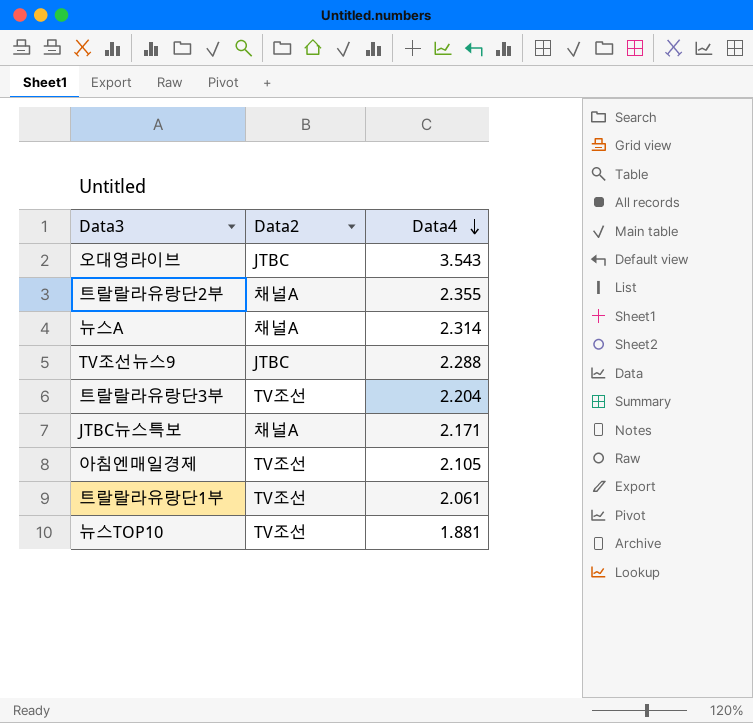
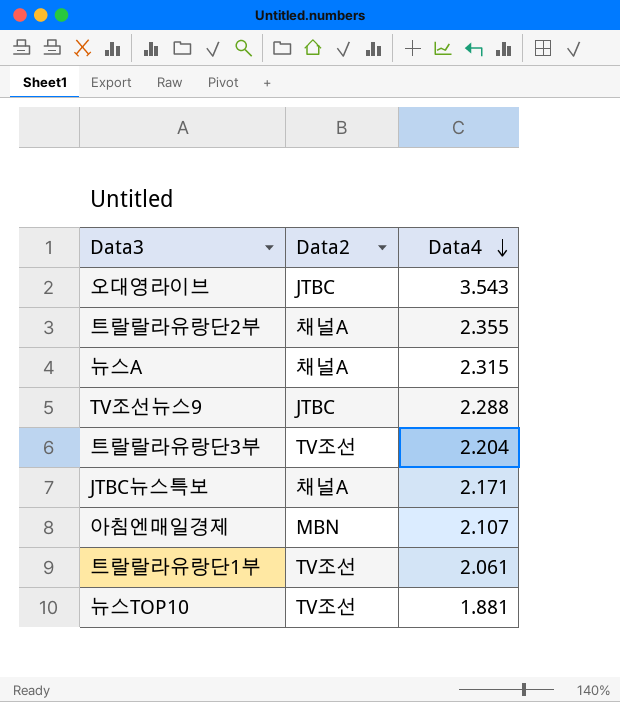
뉴스A | Data4: 2.314 -> 2.315
아침엔매일경제 | Data2: TV조선 -> MBN
아침엔매일경제 | Data4: 2.105 -> 2.107

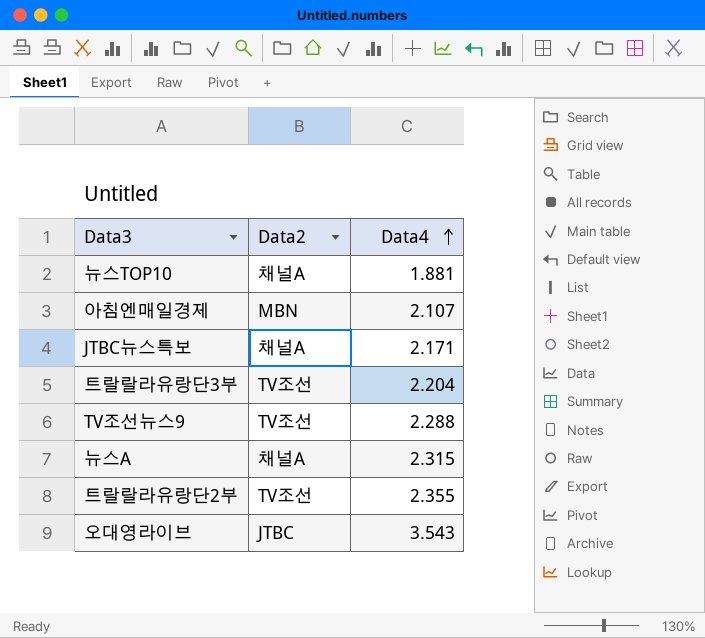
row order: Data4 descending -> Data4 ascending
row 트랄랄라유랑단1부: TV조선 | 2.061 -> none
뉴스TOP10 | Data2: TV조선 -> 채널A
TV조선뉴스9 | Data2: JTBC -> TV조선
트랄랄라유랑단2부 | Data2: 채널A -> TV조선

